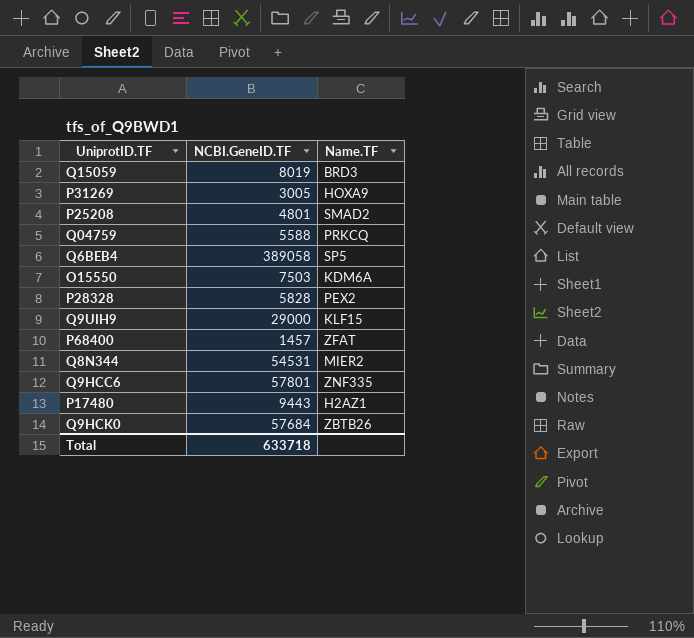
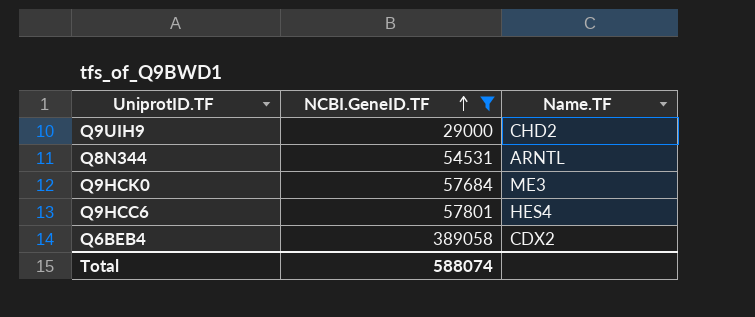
filter: none -> NCBI.GeneID.TF >= 29000
row order: none -> NCBI.GeneID.TF ascending
Q9UIH9 | Name.TF: KLF15 -> CHD2
Q8N344 | Name.TF: MIER2 -> ARNTL
Q9HCK0 | Name.TF: ZBTB26 -> ME3
Q9HCC6 | Name.TF: ZNF335 -> HES4
Q6BEB4 | Name.TF: SP5 -> CDX2
Total | NCBI.GeneID.TF: 633718 -> 588074

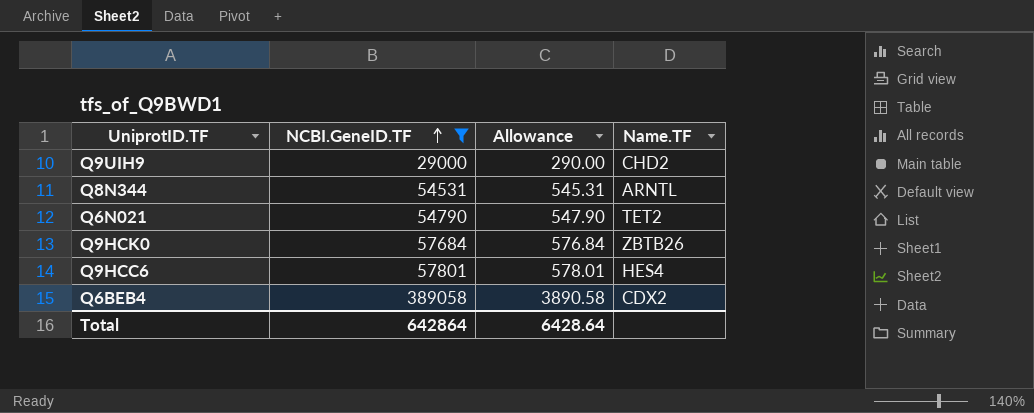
column Allowance | formula: none -> [NCBI.GeneID.TF] * 0.01
row Q6N021: none -> 54790 | 547.90 | TET2
Q9HCK0 | Name.TF: ME3 -> ZBTB26
Total | NCBI.GeneID.TF: 588074 -> 642864

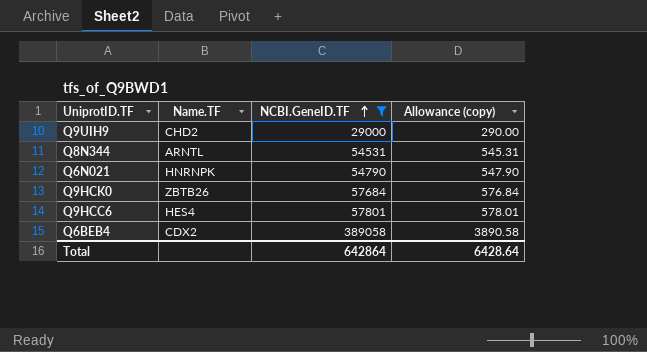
column Name.TF | position: 4 -> 2
column name: Allowance -> Allowance (copy)
Q6N021 | Name.TF: TET2 -> HNRNPK

